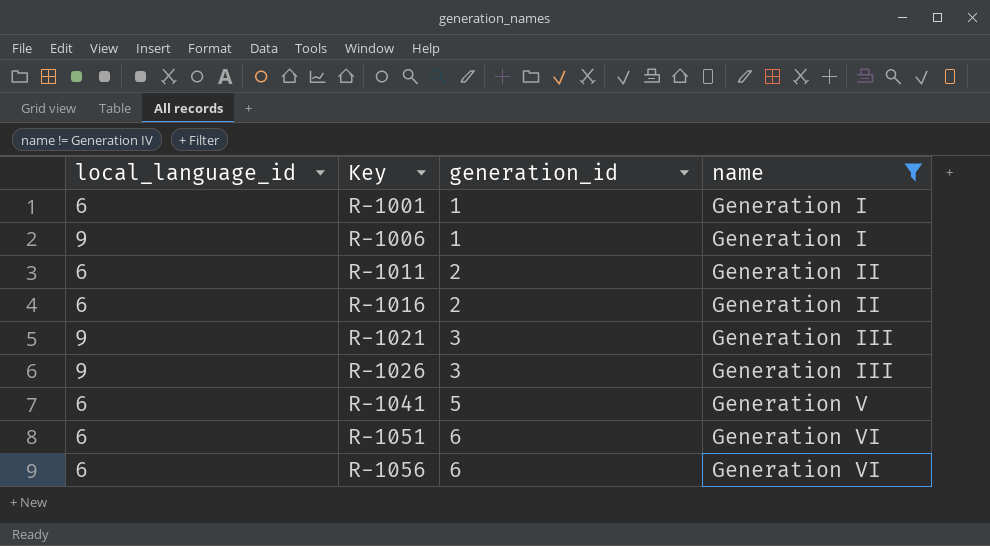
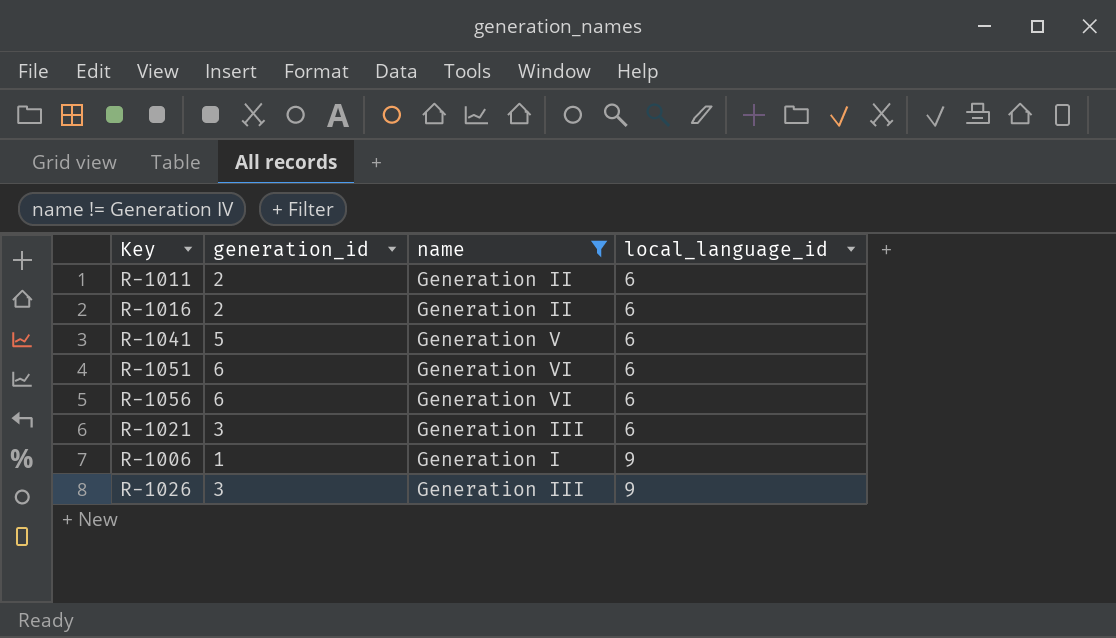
row order: Key ascending -> local_language_id ascending
column local_language_id | position: 1 -> 4
row R-1001: 6 | 1 | Generation I -> none
R-1021 | local_language_id: 9 -> 6

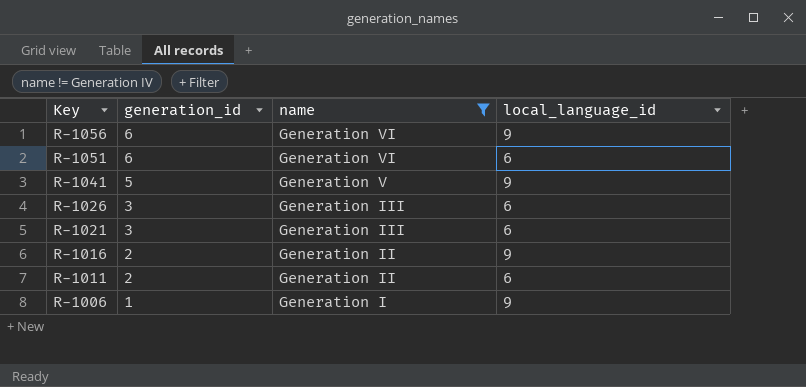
row order: local_language_id ascending -> Key descending
R-1056 | local_language_id: 6 -> 9
R-1041 | local_language_id: 6 -> 9
R-1026 | local_language_id: 9 -> 6
R-1016 | local_language_id: 6 -> 9

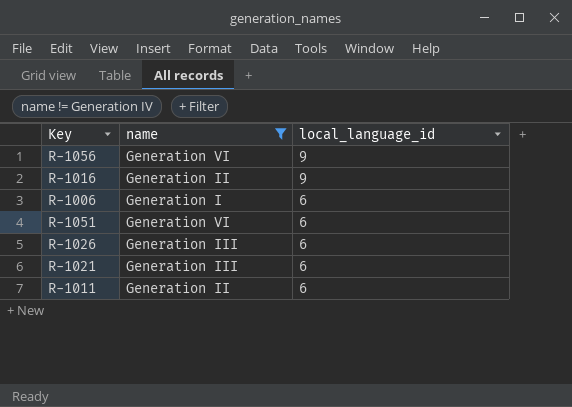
row order: Key descending -> local_language_id descending
column generation_id | position: 2 -> none
row R-1041: 5 | Generation V | 9 -> none
R-1006 | local_language_id: 9 -> 6

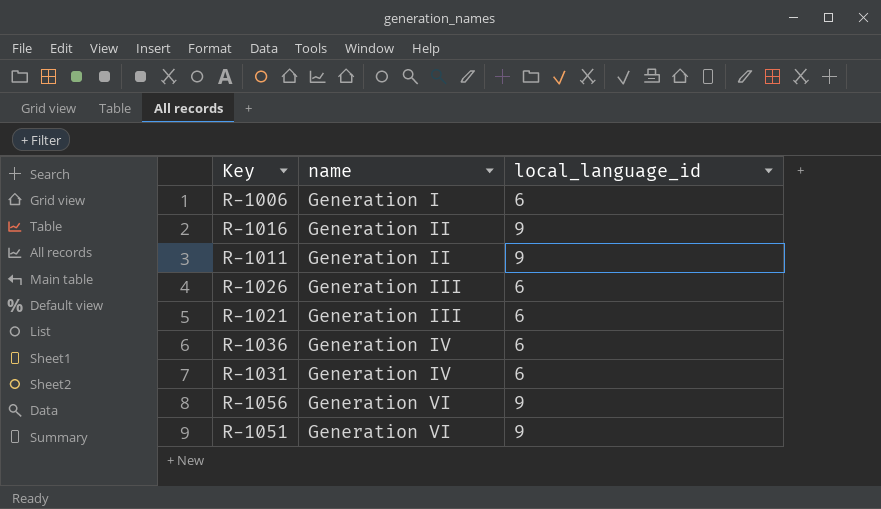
filter: name != Generation IV -> none
row order: local_language_id descending -> name ascending
R-1011 | local_language_id: 6 -> 9
R-1051 | local_language_id: 6 -> 9

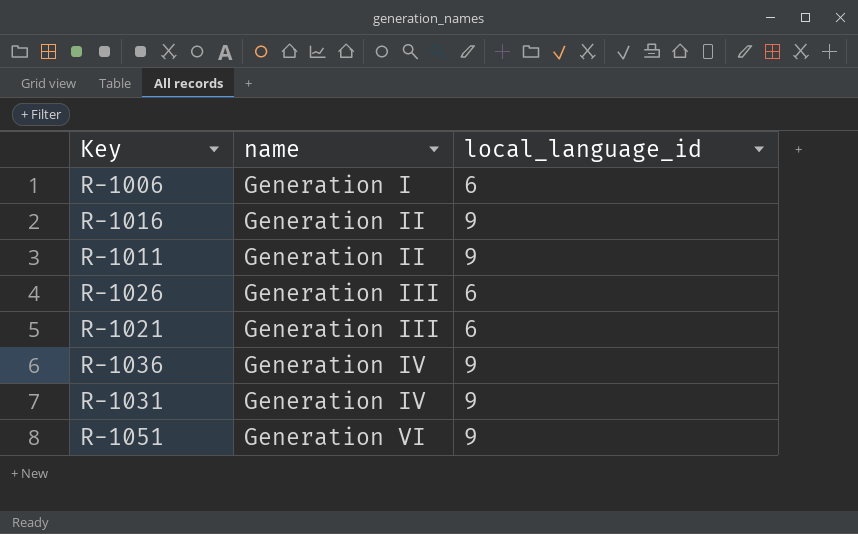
row R-1056: Generation VI | 9 -> none
R-1036 | local_language_id: 6 -> 9
R-1031 | local_language_id: 6 -> 9

